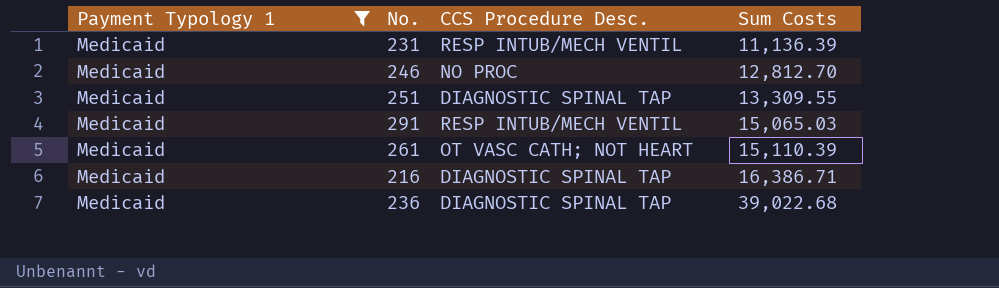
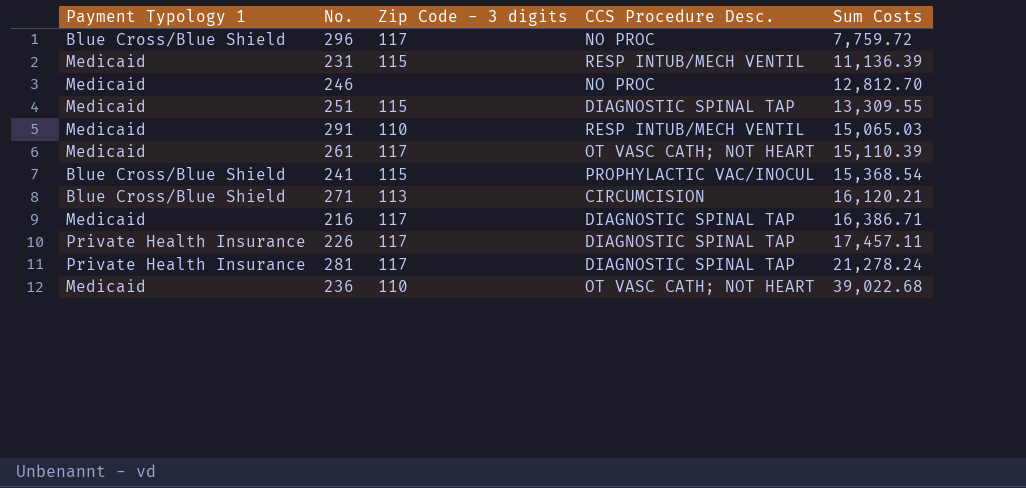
filter: Payment Typology 1 = Medicaid -> none
column Zip Code - 3 digits | position: none -> 3
236 | CCS Procedure Desc.: DIAGNOSTIC SPINAL TAP -> OT VASC CATH; NOT HEART

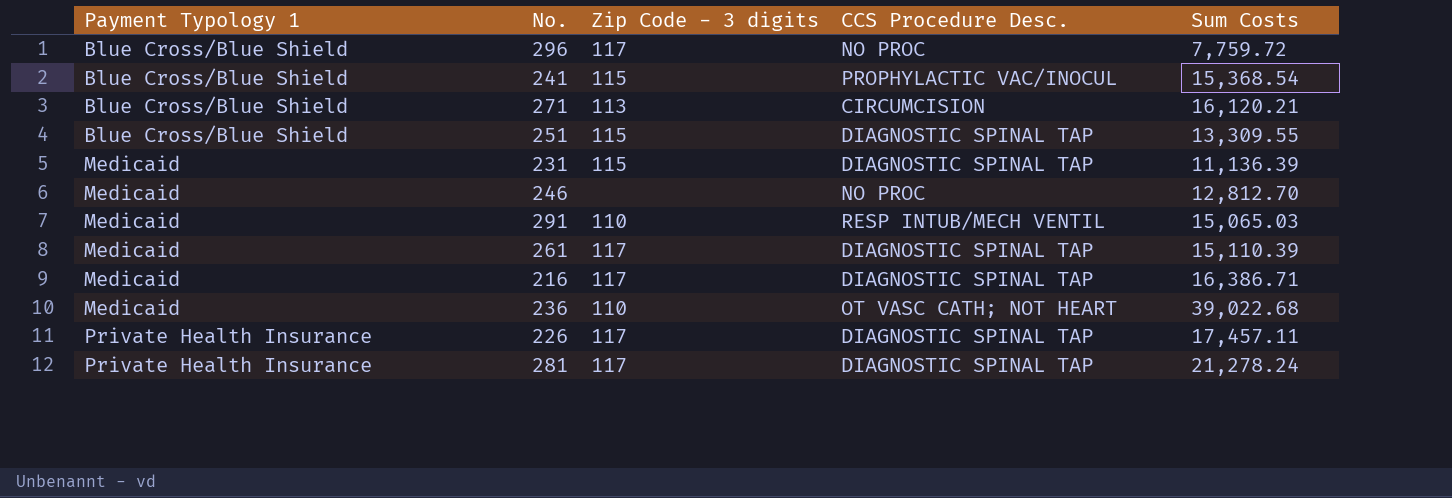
row order: Sum Costs ascending -> Payment Typology 1 ascending
251 | Payment Typology 1: Medicaid -> Blue Cross/Blue Shield
231 | CCS Procedure Desc.: RESP INTUB/MECH VENTIL -> DIAGNOSTIC SPINAL TAP
261 | CCS Procedure Desc.: OT VASC CATH; NOT HEART -> DIAGNOSTIC SPINAL TAP

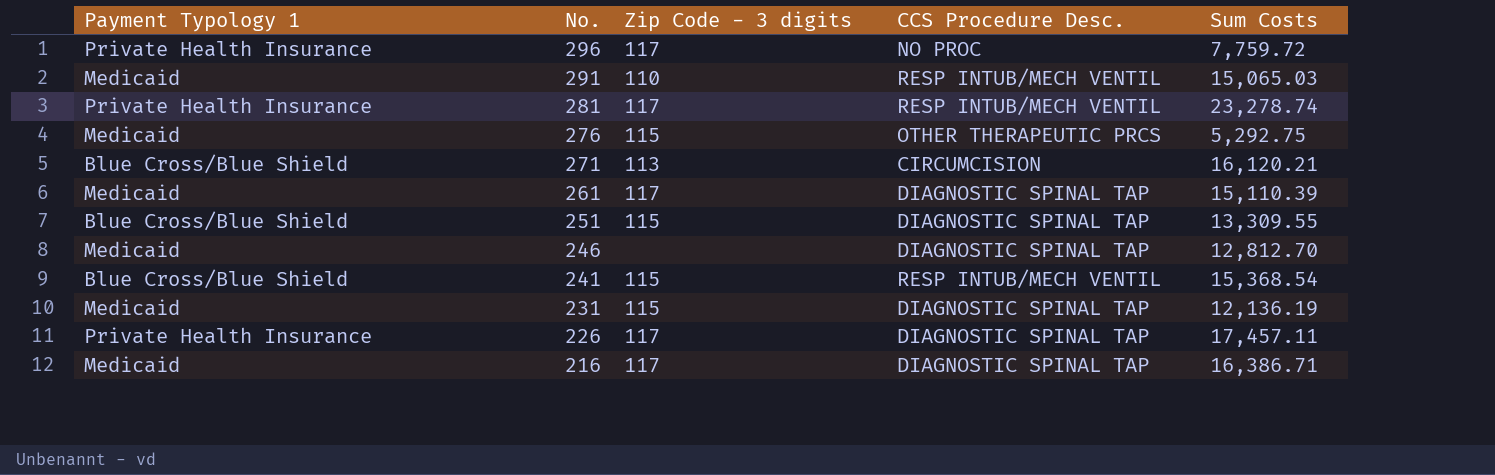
row order: Payment Typology 1 ascending -> No. descending
row 236: Medicaid | 110 | OT VASC CATH; NOT HEART | 39,022.68 -> none
296 | Payment Typology 1: Blue Cross/Blue Shield -> Private Health Insurance
281 | CCS Procedure Desc.: DIAGNOSTIC SPINAL TAP -> RESP INTUB/MECH VENTIL
281 | Sum Costs: 21,278.24 -> 23,278.74
row 276: none -> Medicaid | 115 | OTHER THERAPEUTIC PRCS | 5,292.75
246 | CCS Procedure Desc.: NO PROC -> DIAGNOSTIC SPINAL TAP
241 | CCS Procedure Desc.: PROPHYLACTIC VAC/INOCUL -> RESP INTUB/MECH VENTIL
231 | Sum Costs: 11,136.39 -> 12,136.19

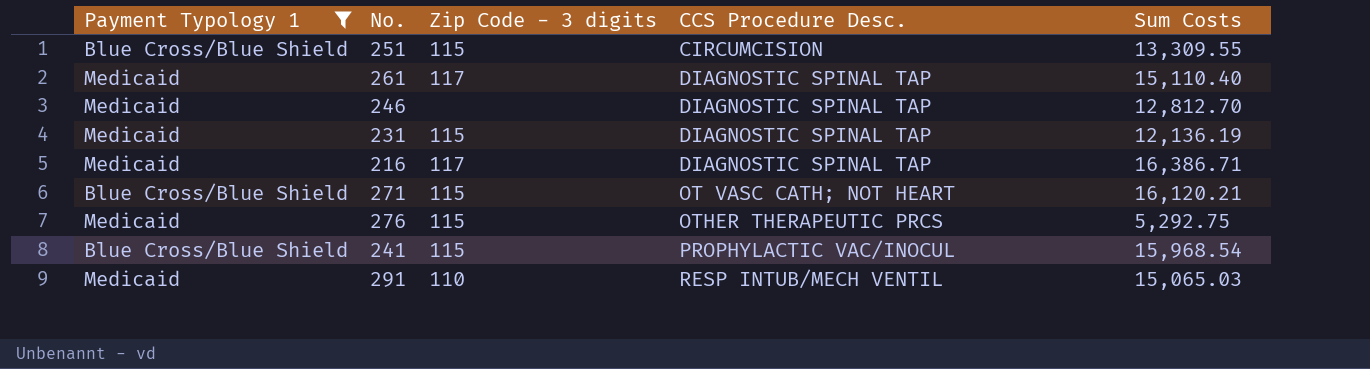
filter: none -> Payment Typology 1 != Private Health Insurance
row order: No. descending -> CCS Procedure Desc. ascending
251 | CCS Procedure Desc.: DIAGNOSTIC SPINAL TAP -> CIRCUMCISION
261 | Sum Costs: 15,110.39 -> 15,110.40
271 | Zip Code - 3 digits: 113 -> 115
271 | CCS Procedure Desc.: CIRCUMCISION -> OT VASC CATH; NOT HEART
241 | CCS Procedure Desc.: RESP INTUB/MECH VENTIL -> PROPHYLACTIC VAC/INOCUL
241 | Sum Costs: 15,368.54 -> 15,968.54

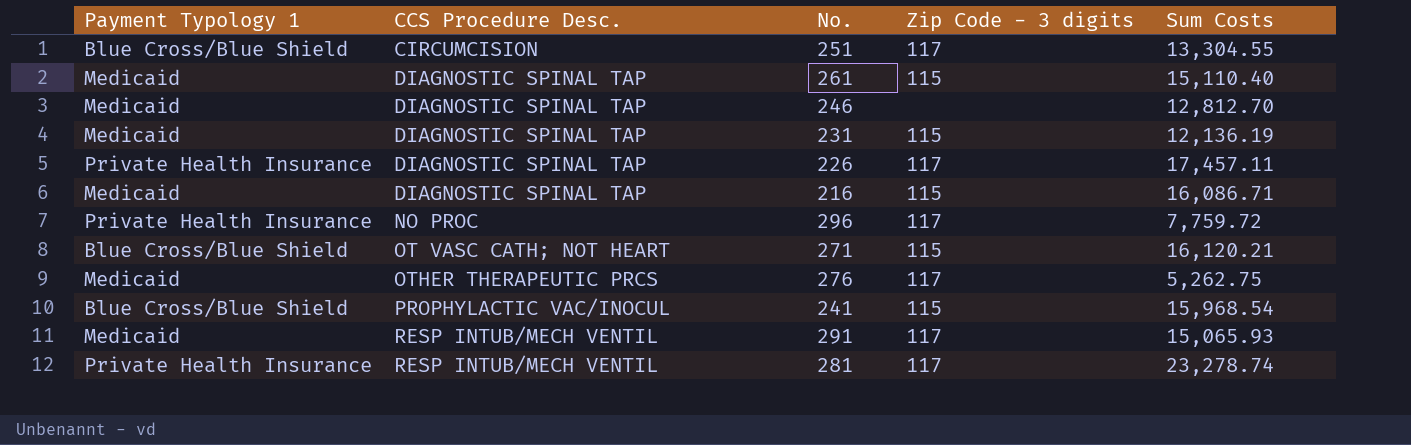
filter: Payment Typology 1 != Private Health Insurance -> none
column CCS Procedure Desc. | position: 4 -> 2
251 | Zip Code - 3 digits: 115 -> 117
251 | Sum Costs: 13,309.55 -> 13,304.55
261 | Zip Code - 3 digits: 117 -> 115
216 | Zip Code - 3 digits: 117 -> 115
216 | Sum Costs: 16,386.71 -> 16,086.71
276 | Zip Code - 3 digits: 115 -> 117
276 | Sum Costs: 5,292.75 -> 5,262.75
291 | Zip Code - 3 digits: 110 -> 117
291 | Sum Costs: 15,065.03 -> 15,065.93

